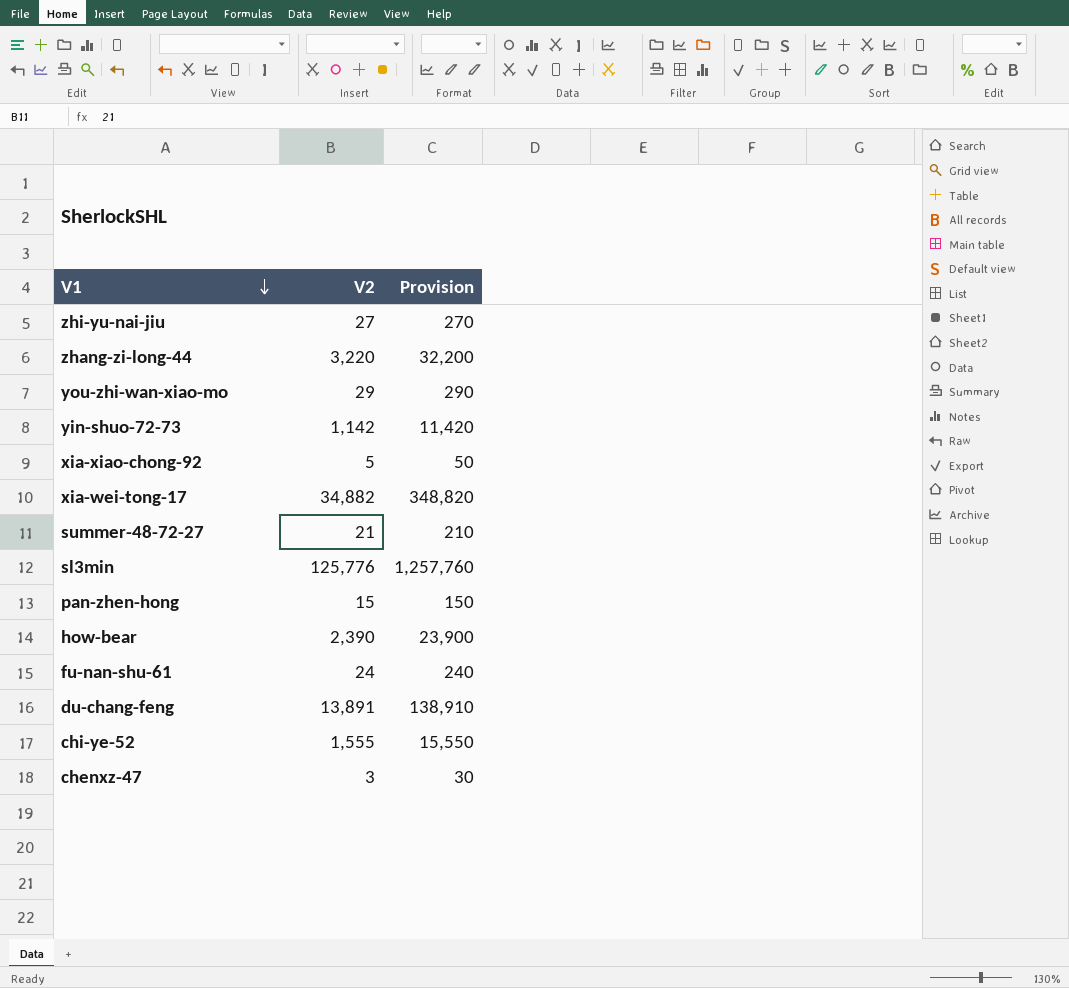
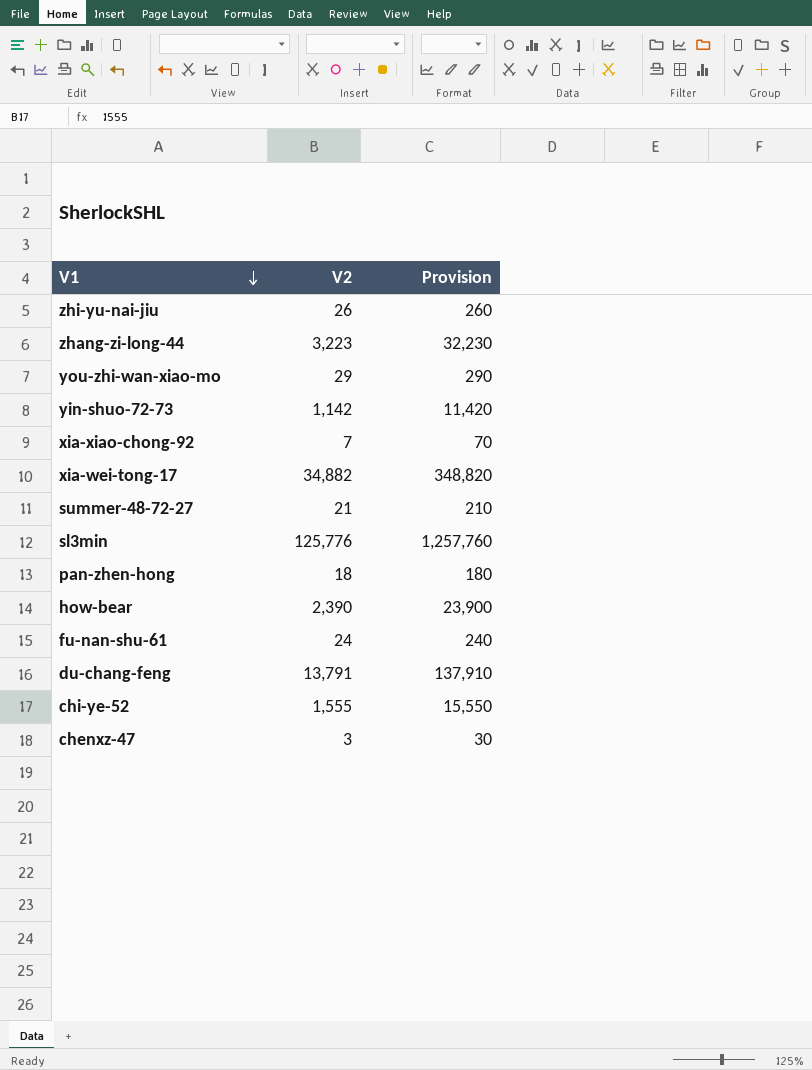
zhi-yu-nai-jiu | V2: 27 -> 26
zhi-yu-nai-jiu | Provision: 270 -> 260
zhang-zi-long-44 | V2: 3,220 -> 3,223
zhang-zi-long-44 | Provision: 32,200 -> 32,230
xia-xiao-chong-92 | V2: 5 -> 7
xia-xiao-chong-92 | Provision: 50 -> 70
pan-zhen-hong | V2: 15 -> 18
pan-zhen-hong | Provision: 150 -> 180
du-chang-feng | V2: 13,891 -> 13,791
du-chang-feng | Provision: 138,910 -> 137,910

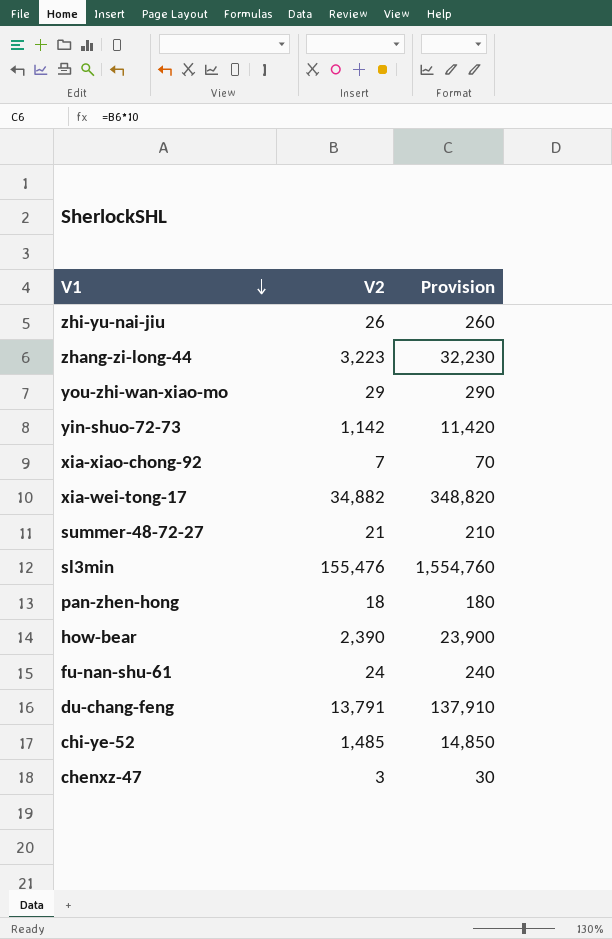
sl3min | V2: 125,776 -> 155,476
sl3min | Provision: 1,257,760 -> 1,554,760
chi-ye-52 | V2: 1,555 -> 1,485
chi-ye-52 | Provision: 15,550 -> 14,850

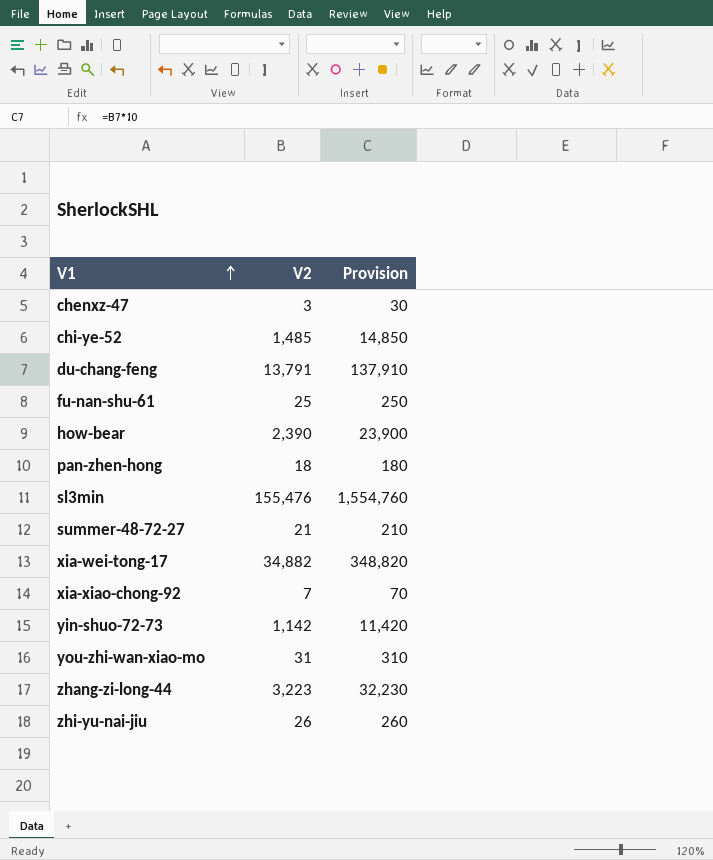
row order: V1 descending -> V1 ascending
fu-nan-shu-61 | V2: 24 -> 25
fu-nan-shu-61 | Provision: 240 -> 250
you-zhi-wan-xiao-mo | V2: 29 -> 31
you-zhi-wan-xiao-mo | Provision: 290 -> 310

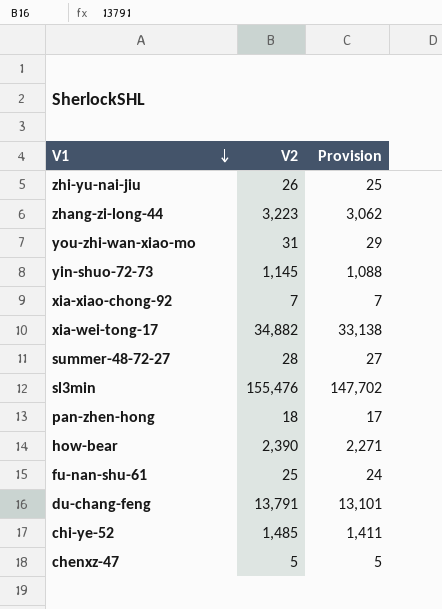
row order: V1 ascending -> V1 descending
column Provision | formula: [V2] * 10 -> [V2] * 0.95
yin-shuo-72-73 | V2: 1,142 -> 1,145
summer-48-72-27 | V2: 21 -> 28
chenxz-47 | V2: 3 -> 5

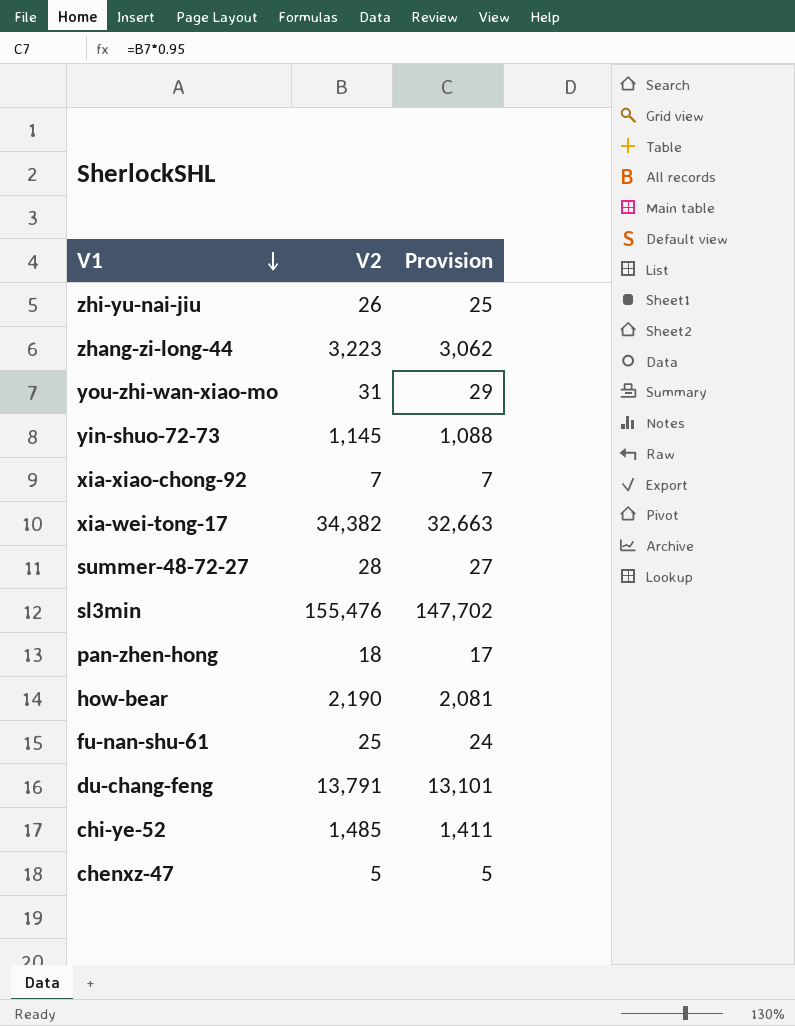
xia-wei-tong-17 | V2: 34,882 -> 34,382
xia-wei-tong-17 | Provision: 33,138 -> 32,663
how-bear | V2: 2,390 -> 2,190
how-bear | Provision: 2,271 -> 2,081

